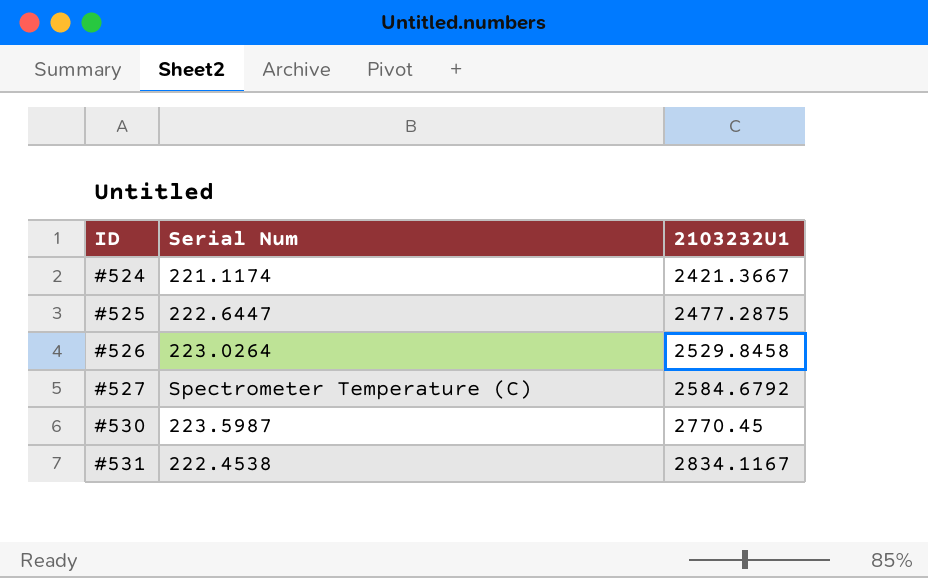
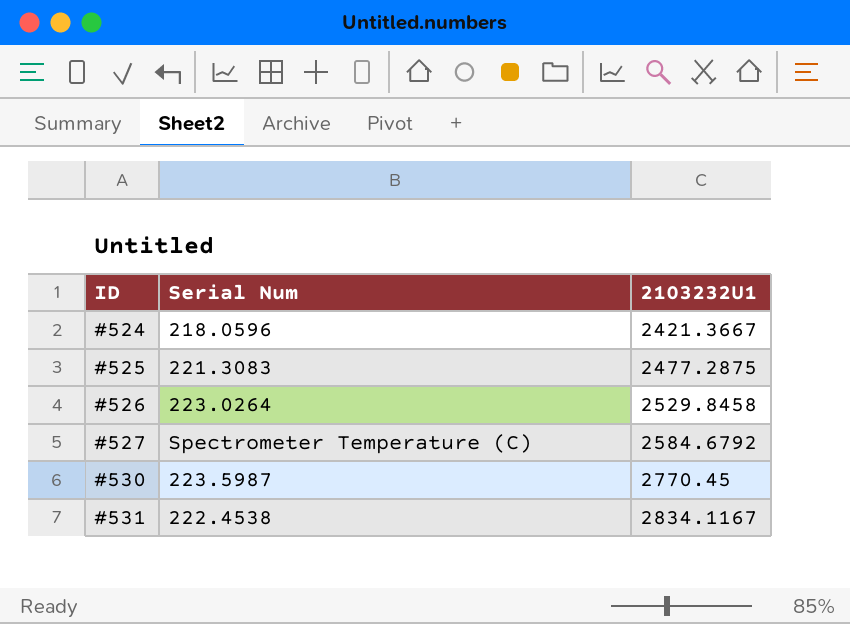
#524 | Serial Num: 221.1174 -> 218.0596
#525 | Serial Num: 222.6447 -> 221.3083

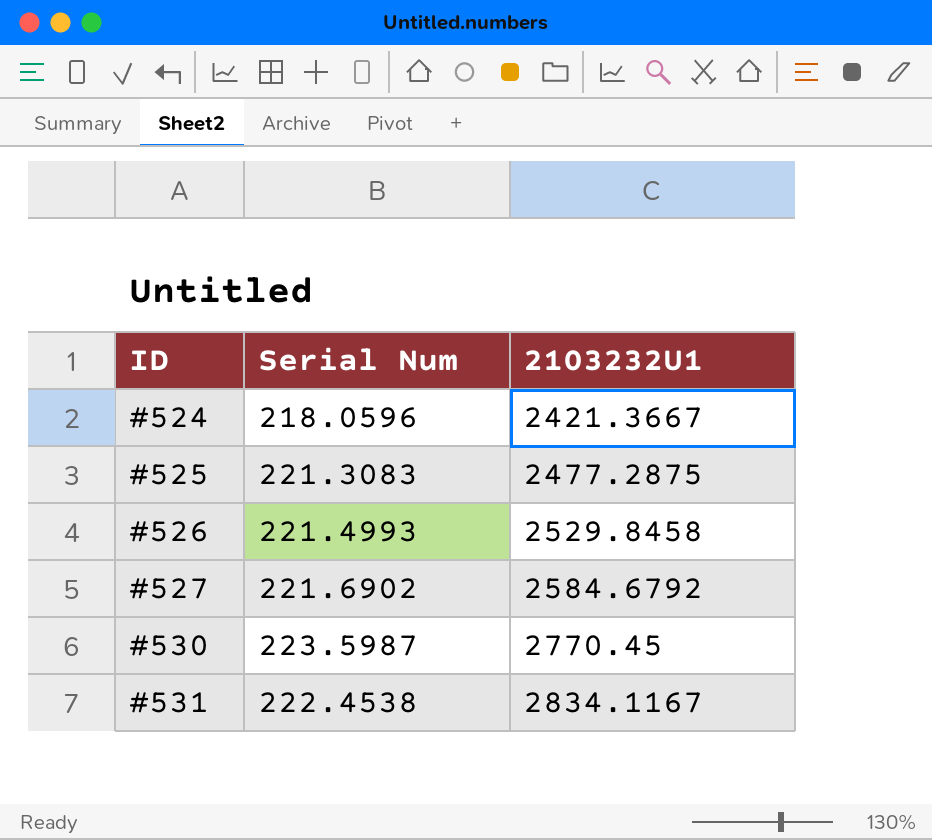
#526 | Serial Num: 223.0264 -> 221.4993
#527 | Serial Num: Spectrometer Temperature (C) -> 221.6902

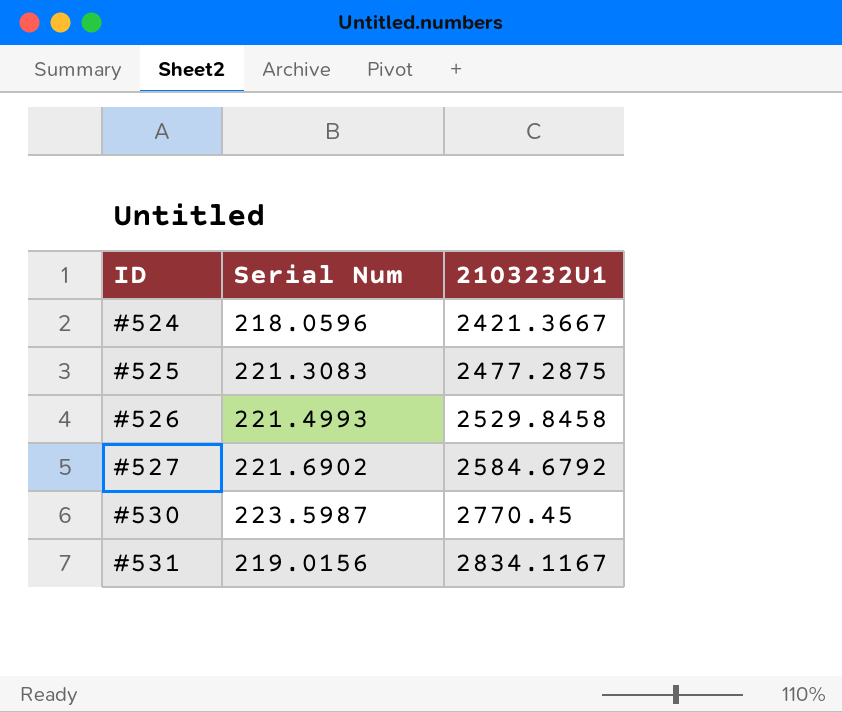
#531 | Serial Num: 222.4538 -> 219.0156

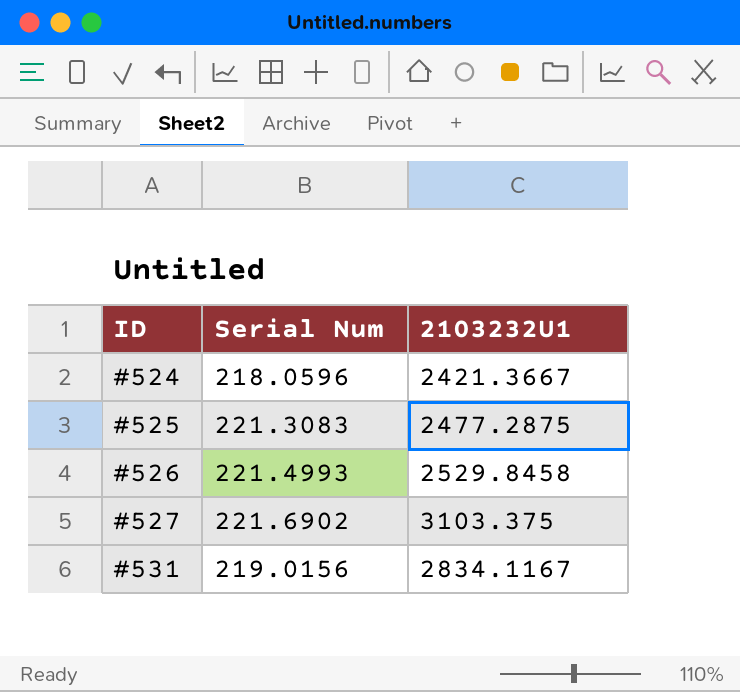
row #530: 223.5987 | 2770.45 -> none
#527 | 2103232U1: 2584.6792 -> 3103.375

